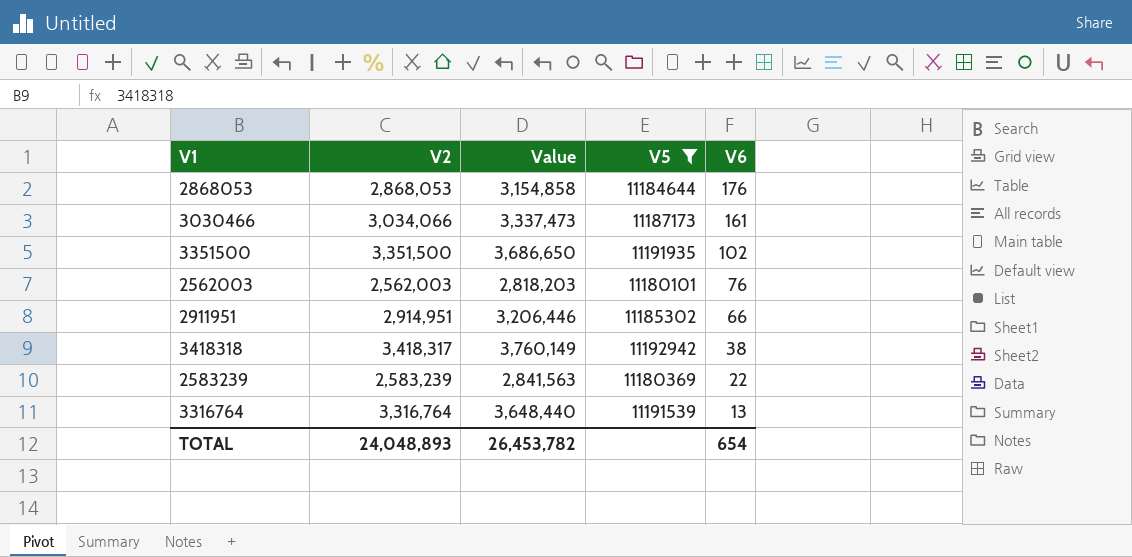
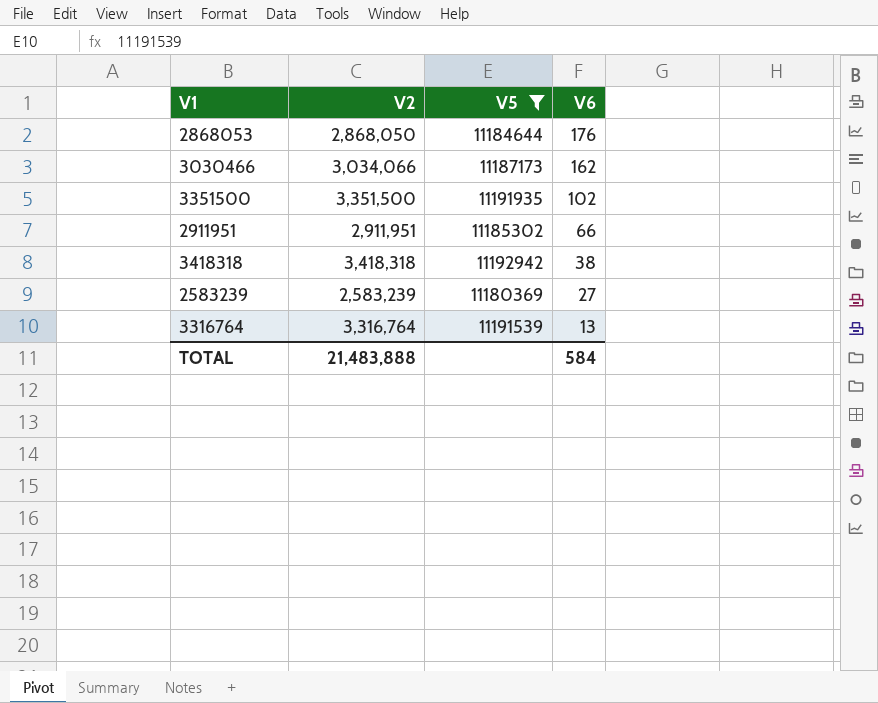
column Value | formula: [V2] * 1.1 -> none
row 2562003: 2,562,003 | 2,818,203 | 11180101 | 76 -> none
2868053 | V2: 2,868,053 -> 2,868,050
3030466 | V6: 161 -> 162
2911951 | V2: 2,914,951 -> 2,911,951
3418318 | V2: 3,418,317 -> 3,418,318
2583239 | V6: 22 -> 27
TOTAL | V2: 24,048,893 -> 21,483,888
TOTAL | V6: 654 -> 584

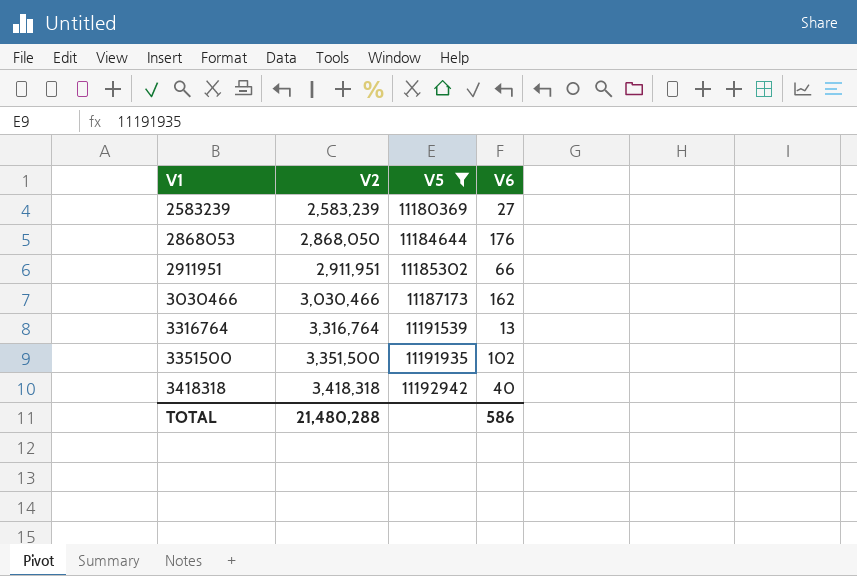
row order: V6 descending -> V1 ascending
3030466 | V2: 3,034,066 -> 3,030,466
3418318 | V6: 38 -> 40
TOTAL | V2: 21,483,888 -> 21,480,288
TOTAL | V6: 584 -> 586

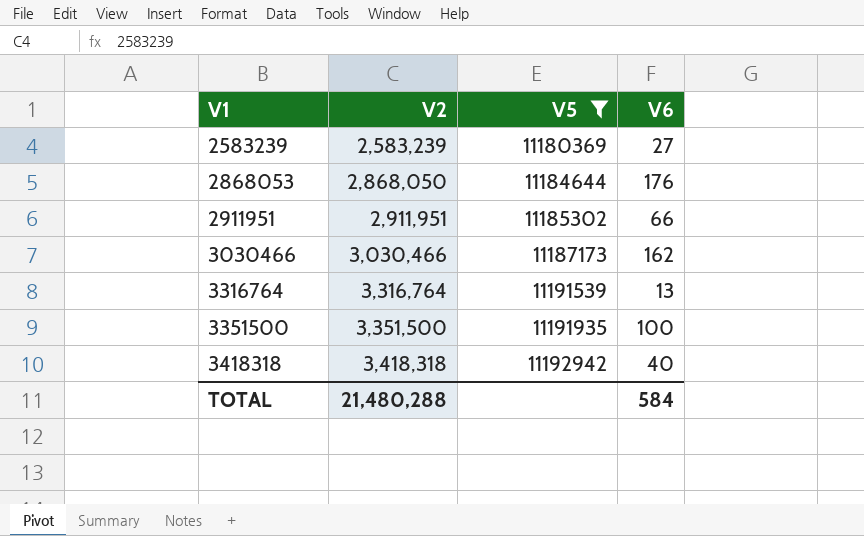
3351500 | V6: 102 -> 100
TOTAL | V6: 586 -> 584

